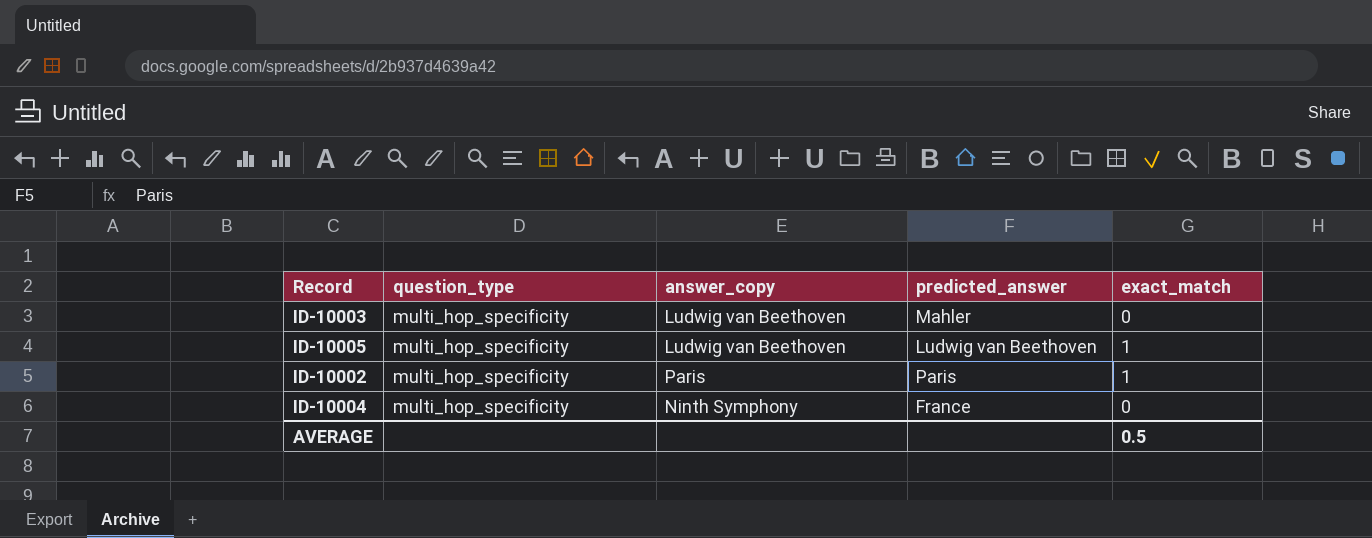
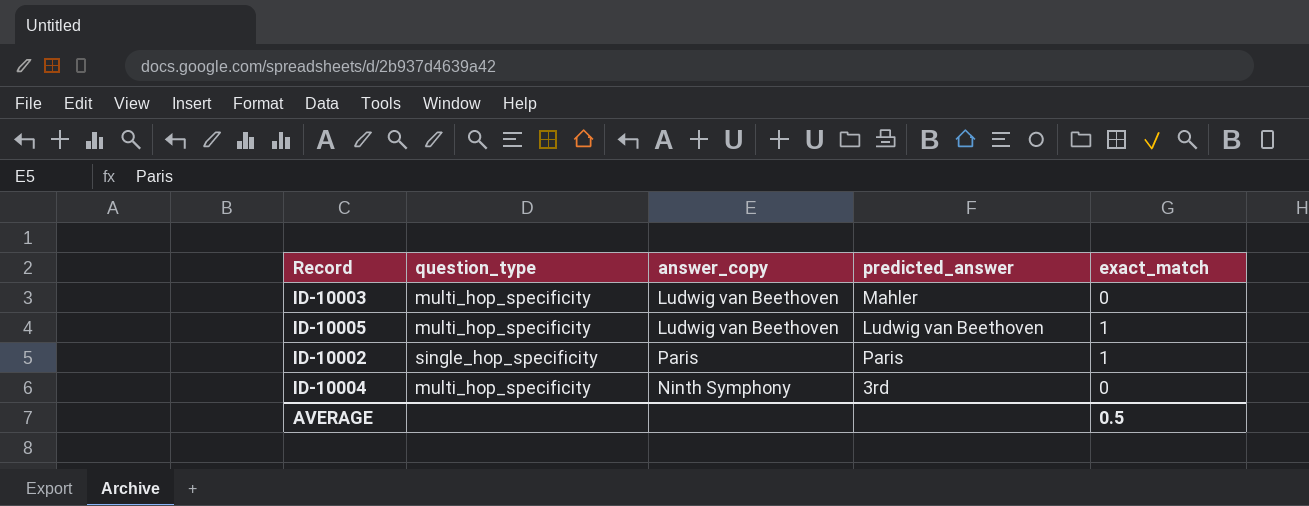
ID-10002 | question_type: multi_hop_specificity -> single_hop_specificity
ID-10004 | predicted_answer: France -> 3rd

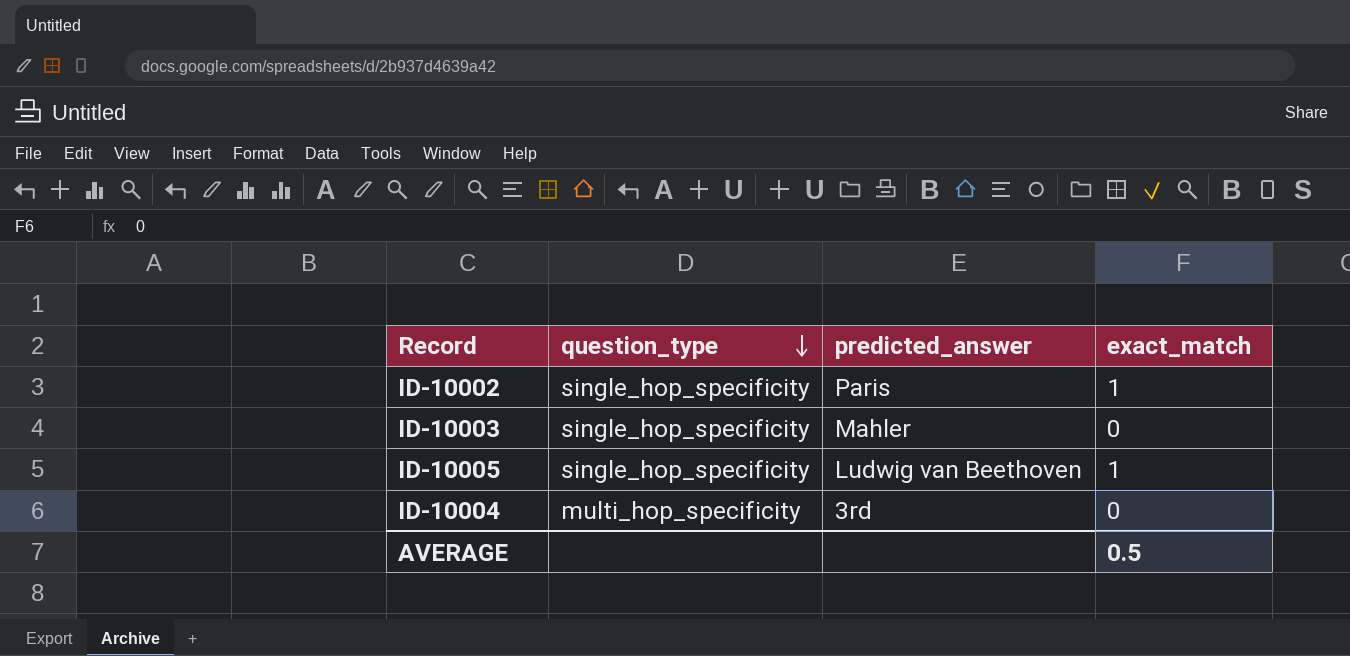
row order: none -> question_type descending
column answer_copy | position: 3 -> none
ID-10003 | question_type: multi_hop_specificity -> single_hop_specificity
ID-10005 | question_type: multi_hop_specificity -> single_hop_specificity

